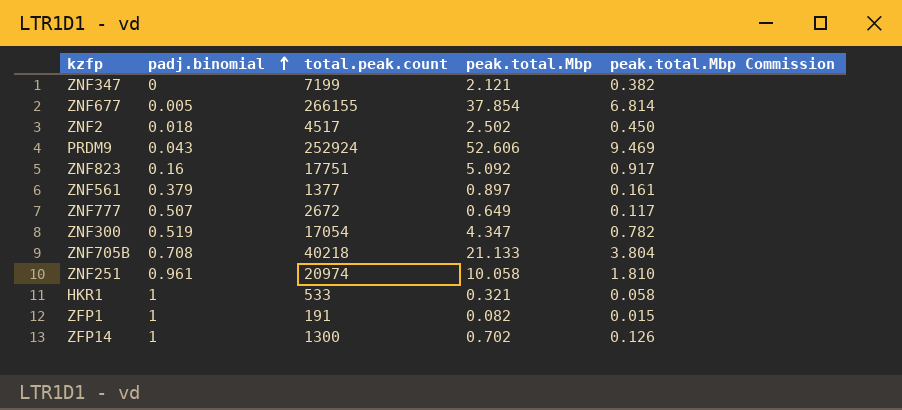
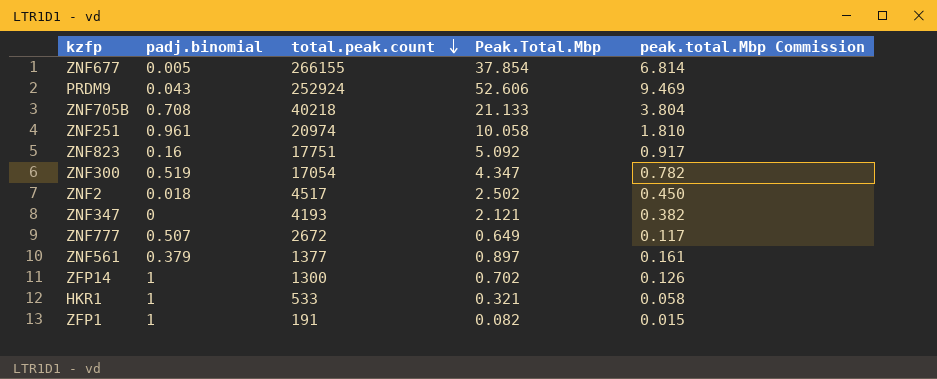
row order: padj.binomial ascending -> total.peak.count descending
column name: peak.total.Mbp -> Peak.Total.Mbp
ZNF347 | total.peak.count: 7199 -> 4193

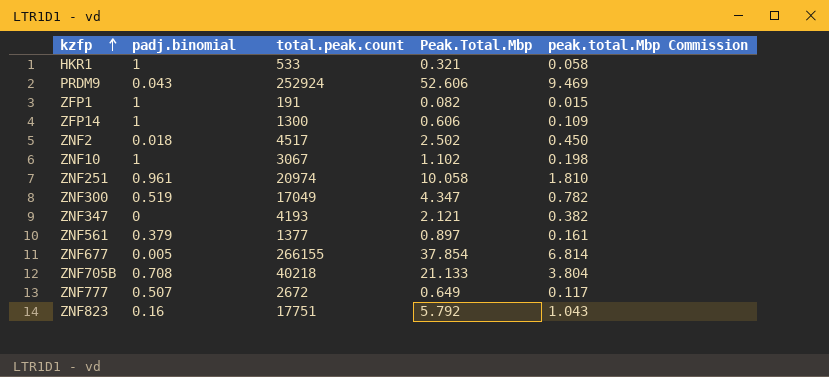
row order: total.peak.count descending -> kzfp ascending
ZFP14 | Peak.Total.Mbp: 0.702 -> 0.606
ZFP14 | peak.total.Mbp Commission: 0.126 -> 0.109
row ZNF10: none -> 1 | 3067 | 1.102 | 0.198
ZNF300 | total.peak.count: 17054 -> 17049
ZNF823 | Peak.Total.Mbp: 5.092 -> 5.792
ZNF823 | peak.total.Mbp Commission: 0.917 -> 1.043

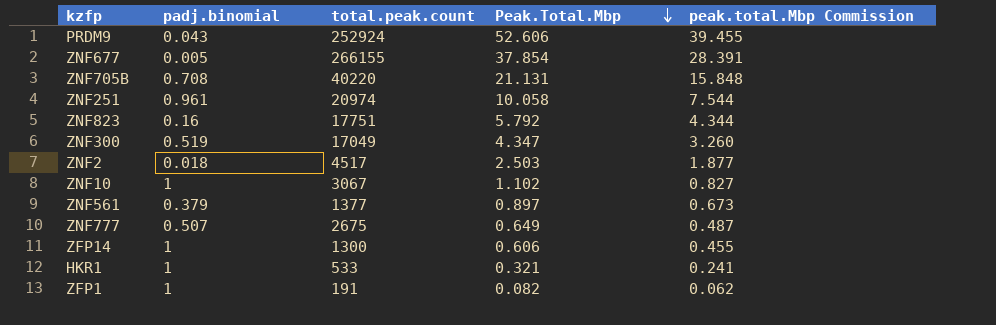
row order: kzfp ascending -> Peak.Total.Mbp descending
column peak.total.Mbp Commission | formula: [Peak.Total.Mbp] * 0.18 -> [Peak.Total.Mbp] * 0.75
row ZNF347: 0 | 4193 | 2.121 | 0.382 -> none
ZNF705B | total.peak.count: 40218 -> 40220
ZNF705B | Peak.Total.Mbp: 21.133 -> 21.131
ZNF2 | Peak.Total.Mbp: 2.502 -> 2.503
ZNF777 | total.peak.count: 2672 -> 2675

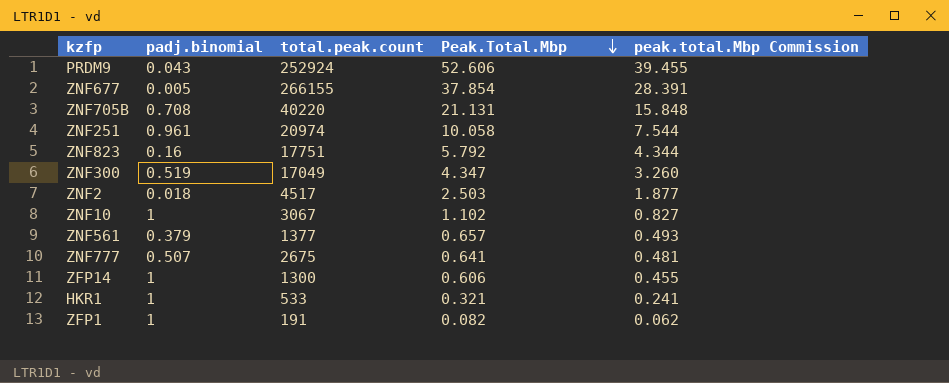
ZNF561 | Peak.Total.Mbp: 0.897 -> 0.657
ZNF561 | peak.total.Mbp Commission: 0.673 -> 0.493
ZNF777 | Peak.Total.Mbp: 0.649 -> 0.641
ZNF777 | peak.total.Mbp Commission: 0.487 -> 0.481

